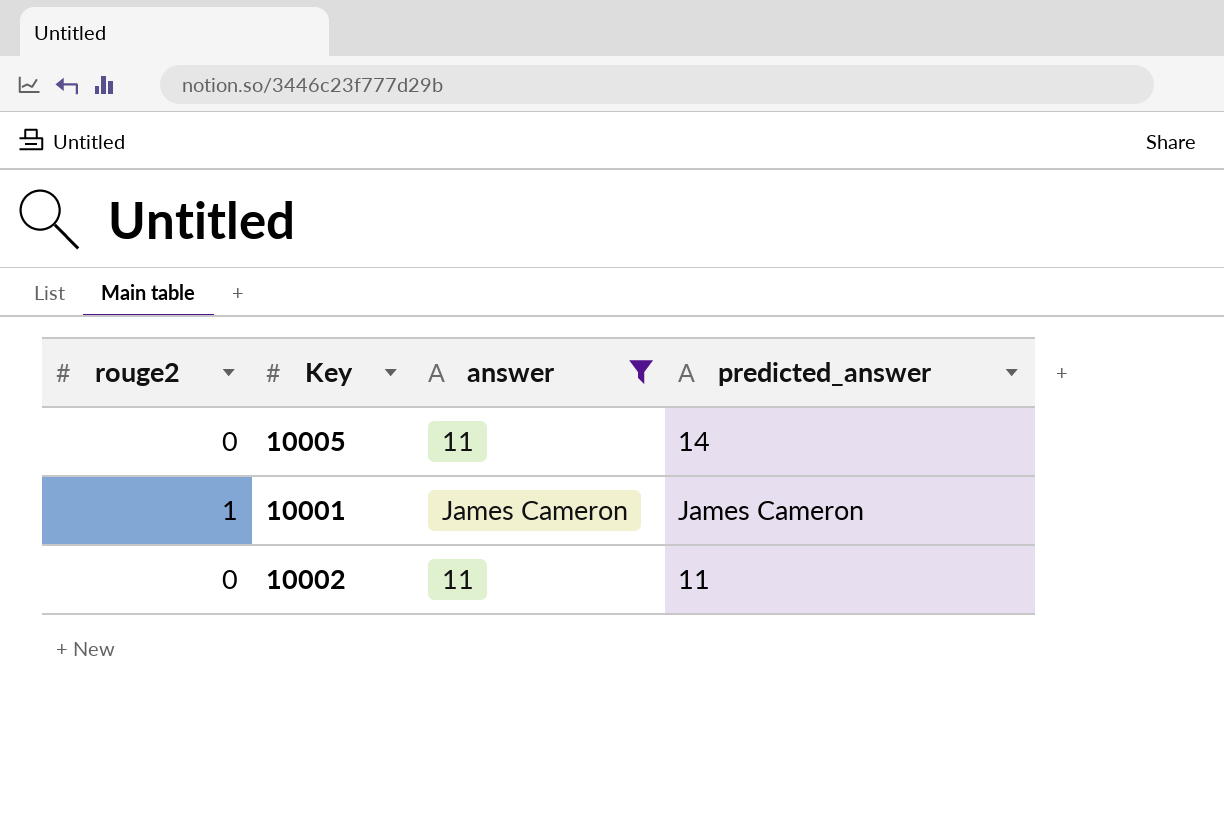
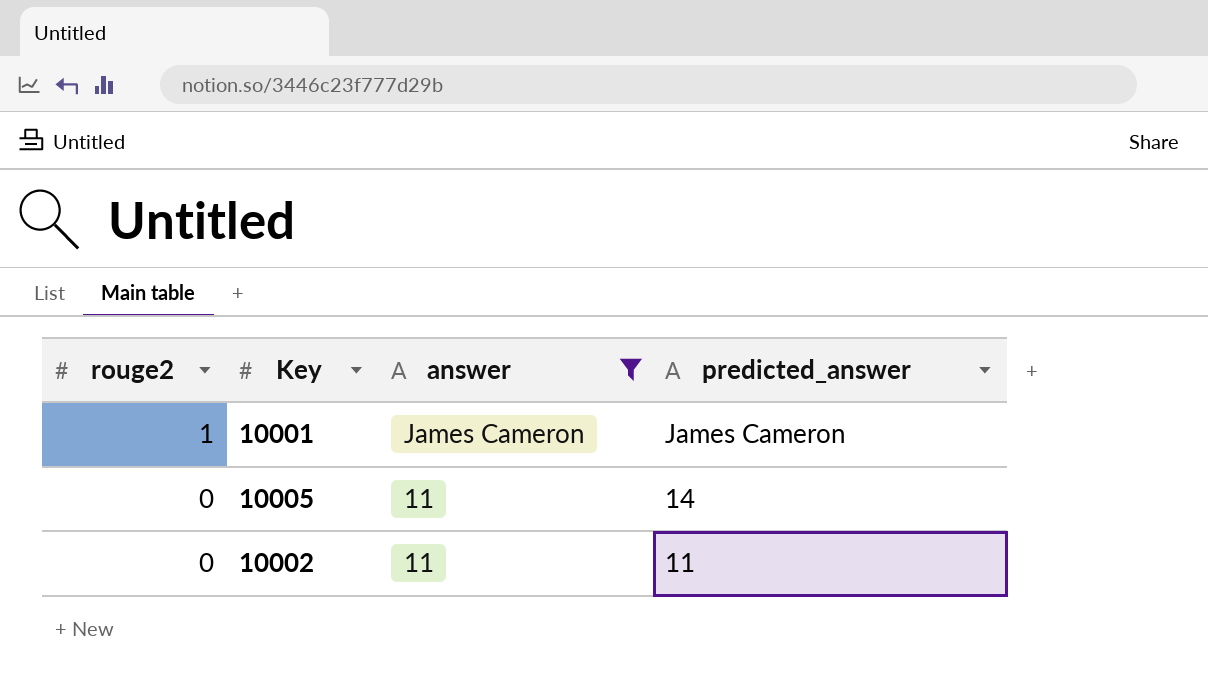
row order: none -> rouge2 descending

